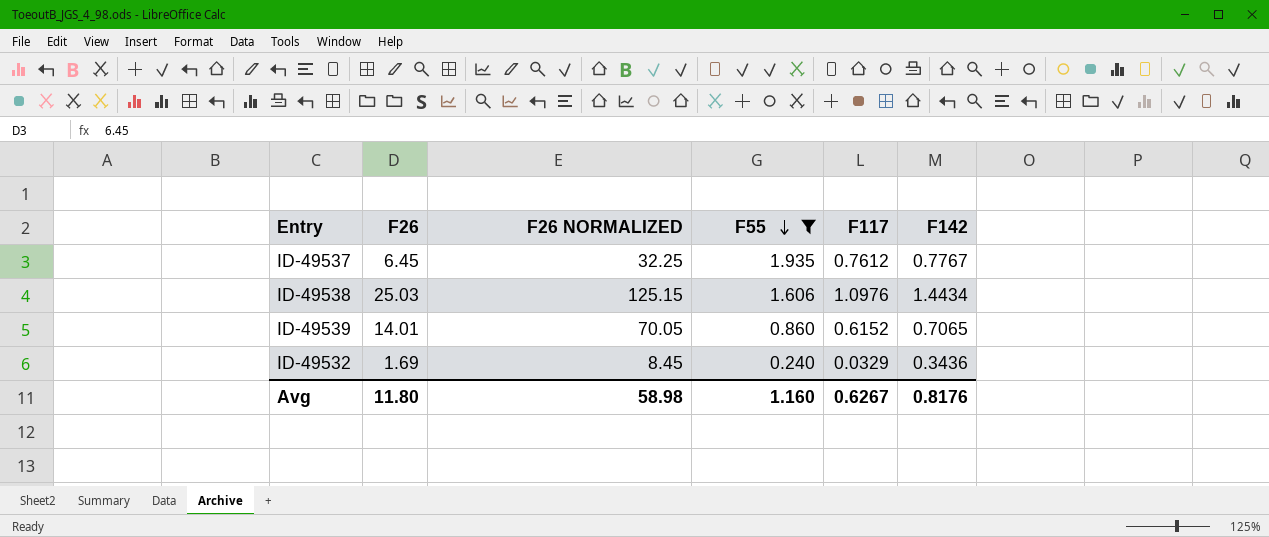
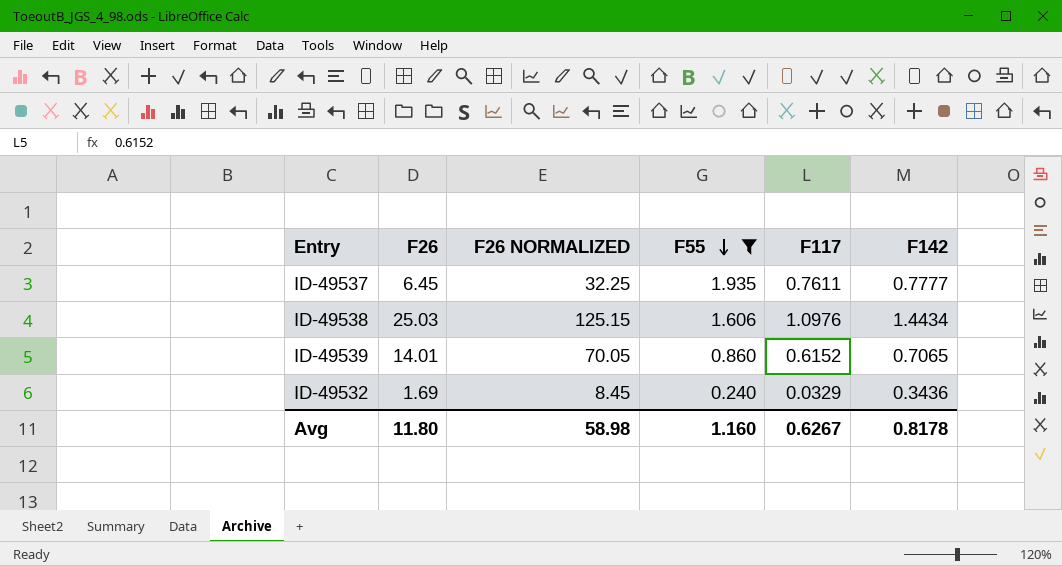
ID-49537 | F117: 0.7612 -> 0.7611
ID-49537 | F142: 0.7767 -> 0.7777
Avg | F142: 0.8176 -> 0.8178

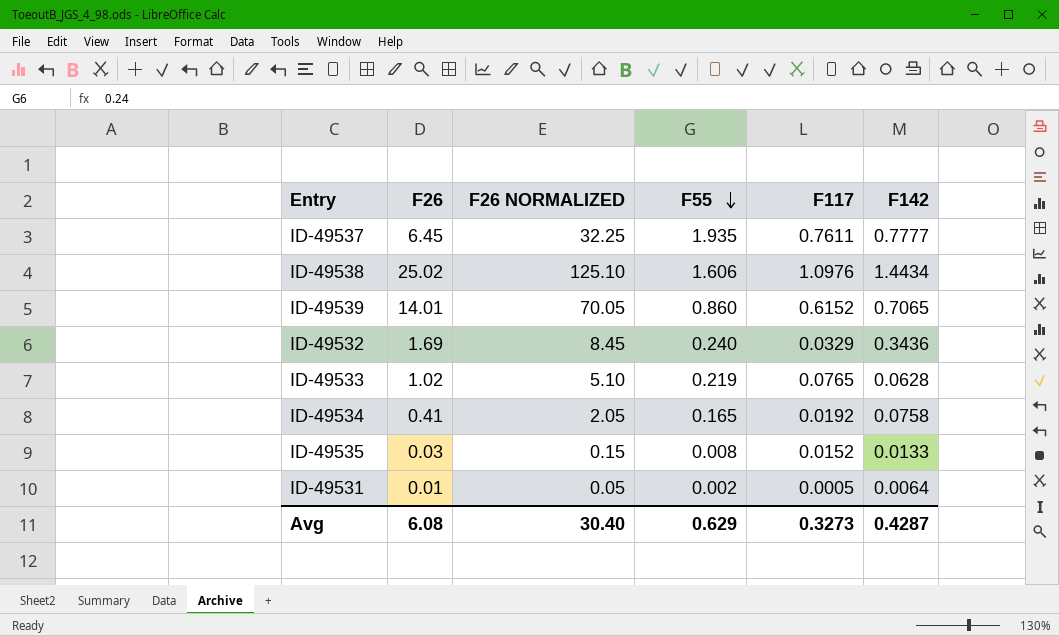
filter: F55 >= 0.240 -> none
ID-49538 | F26: 25.03 -> 25.02
ID-49538 | F26 NORMALIZED: 125.15 -> 125.10
Avg | F26: 11.80 -> 6.08
Avg | F26 NORMALIZED: 58.98 -> 30.40
Avg | F55: 1.160 -> 0.629
Avg | F117: 0.6267 -> 0.3273
Avg | F142: 0.8178 -> 0.4287

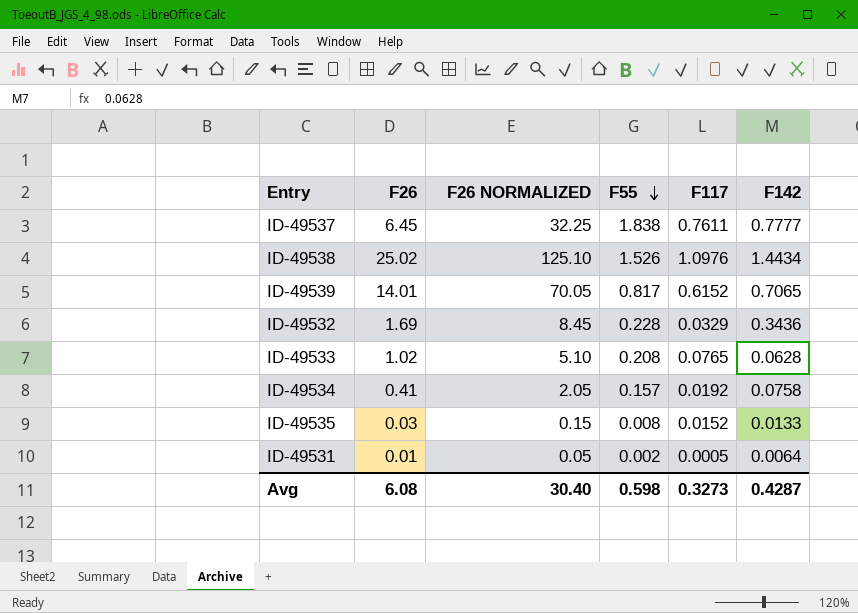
ID-49537 | F55: 1.935 -> 1.838
ID-49538 | F55: 1.606 -> 1.526
ID-49539 | F55: 0.860 -> 0.817
ID-49532 | F55: 0.240 -> 0.228
ID-49533 | F55: 0.219 -> 0.208
ID-49534 | F55: 0.165 -> 0.157
Avg | F55: 0.629 -> 0.598

